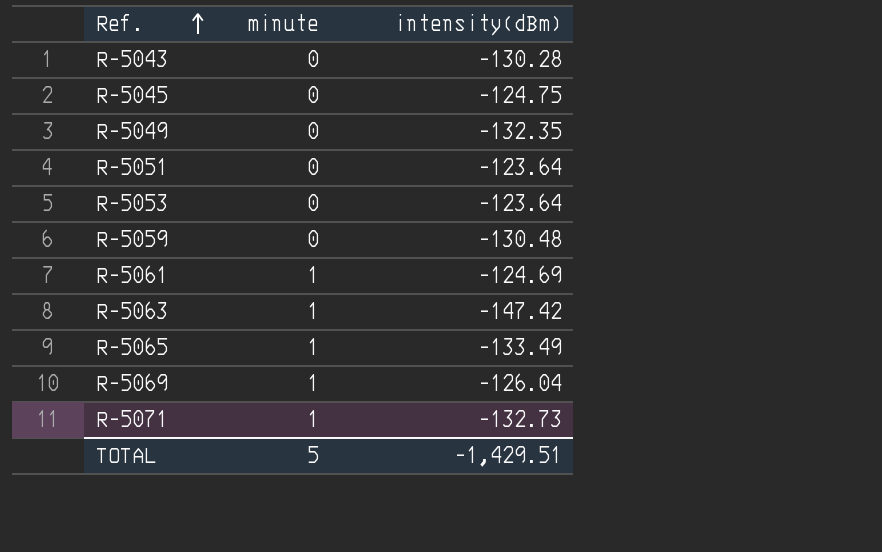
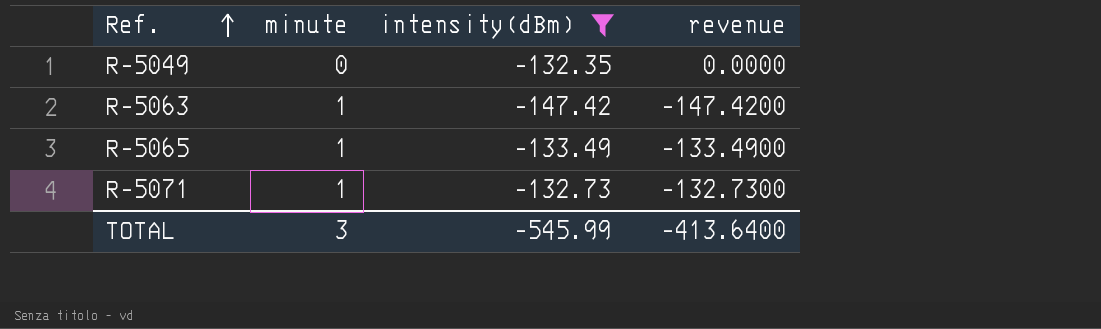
filter: none -> intensity(dBm) <= -132.35
column revenue | formula: none -> [minute] * [intensity(dBm)]
TOTAL | minute: 5 -> 3
TOTAL | intensity(dBm): -1,429.51 -> -545.99

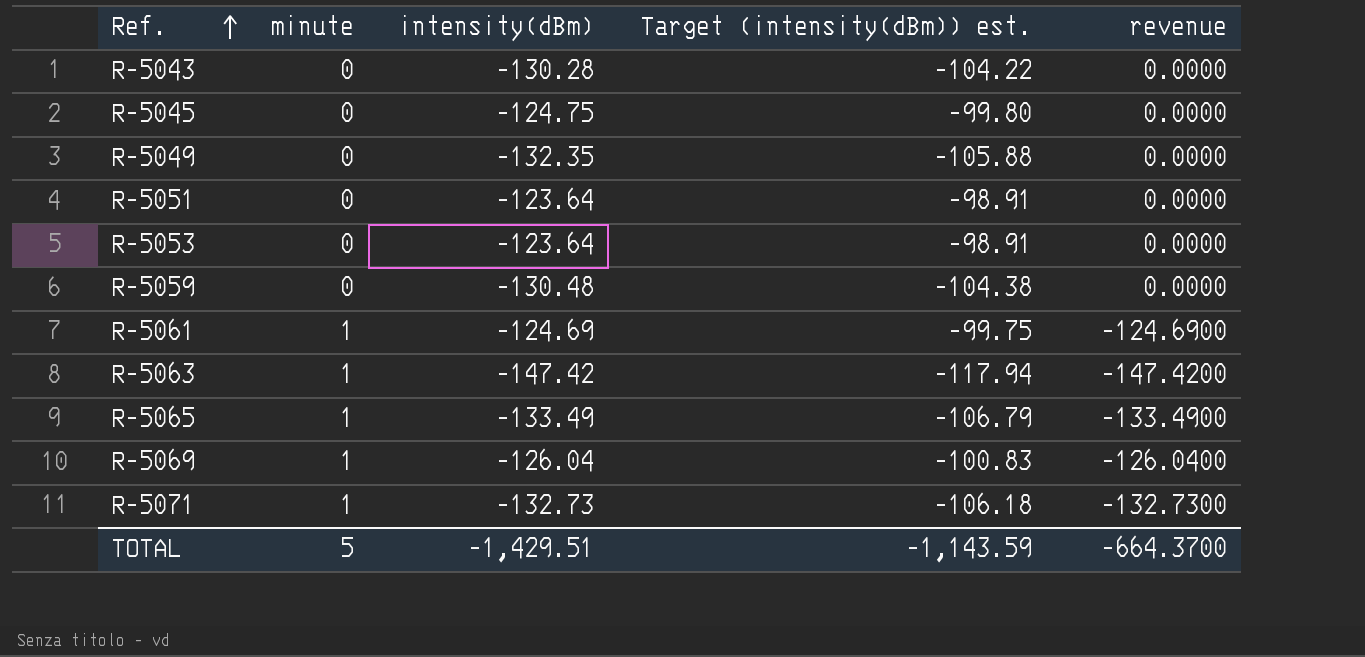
filter: intensity(dBm) <= -132.35 -> none
column Target (intensity(dBm)) est. | formula: none -> [intensity(dBm)] * 0.8
TOTAL | minute: 3 -> 5
TOTAL | intensity(dBm): -545.99 -> -1,429.51
TOTAL | revenue: -413.6400 -> -664.3700

